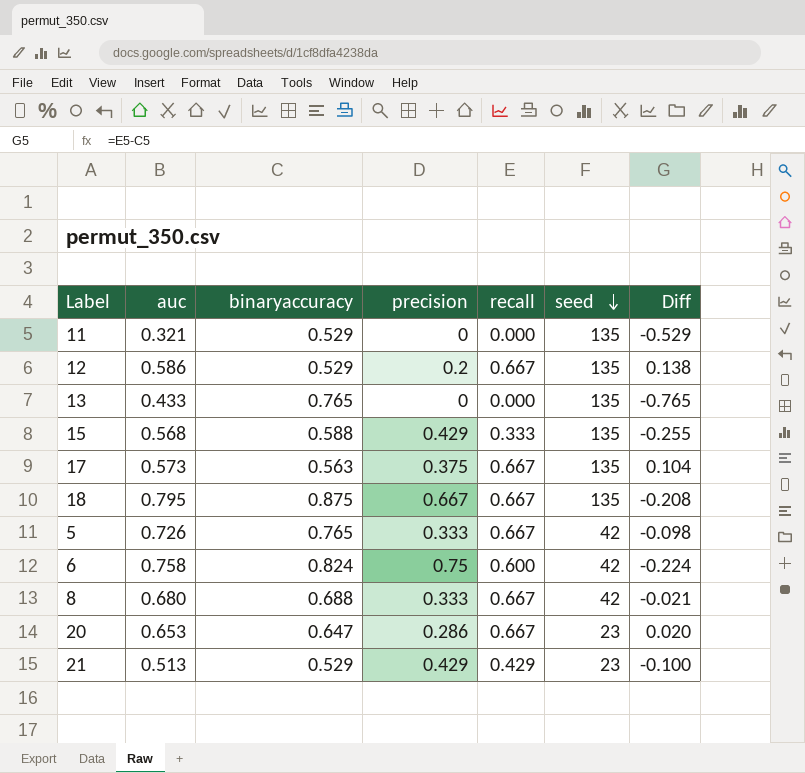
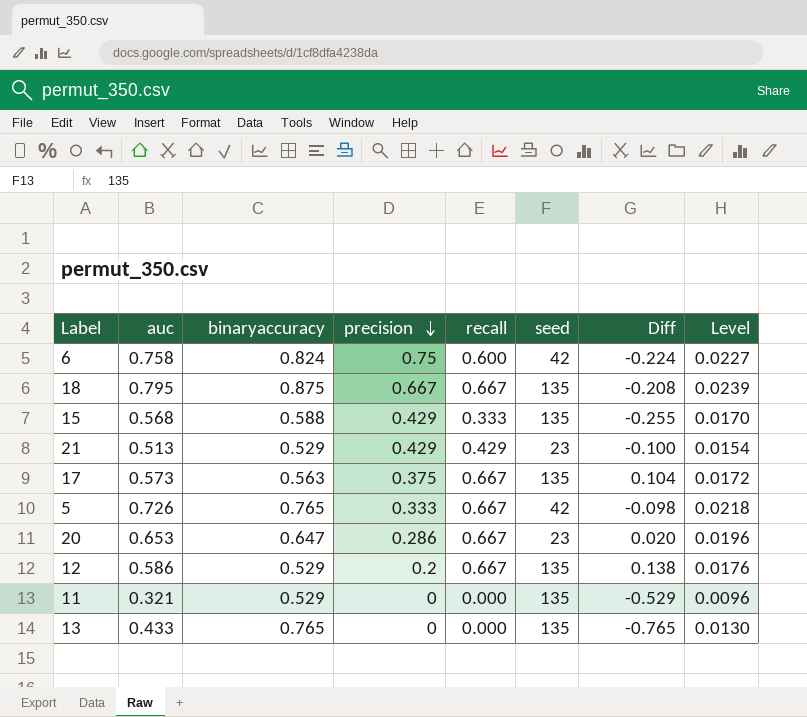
row order: seed descending -> precision descending
column Level | formula: none -> [auc] * 0.03
row 8: 0.680 | 0.688 | 0.333 | 0.667 | 42 | -0.021 -> none

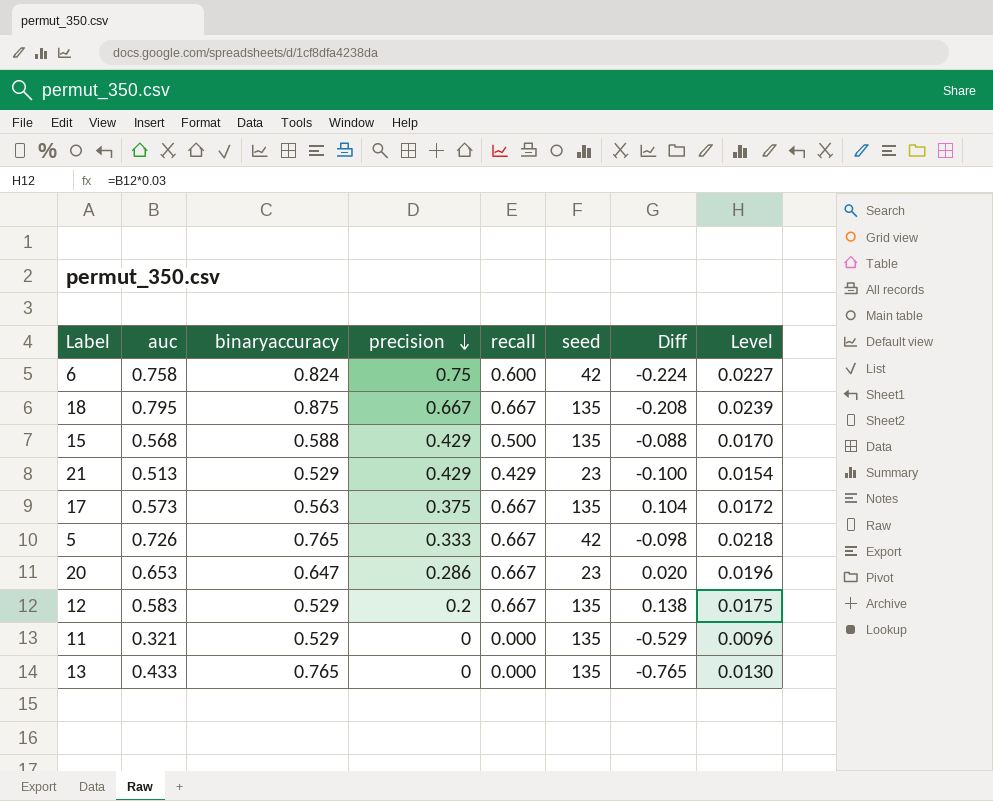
15 | recall: 0.333 -> 0.500
15 | Diff: -0.255 -> -0.088
12 | auc: 0.586 -> 0.583
12 | Level: 0.0176 -> 0.0175

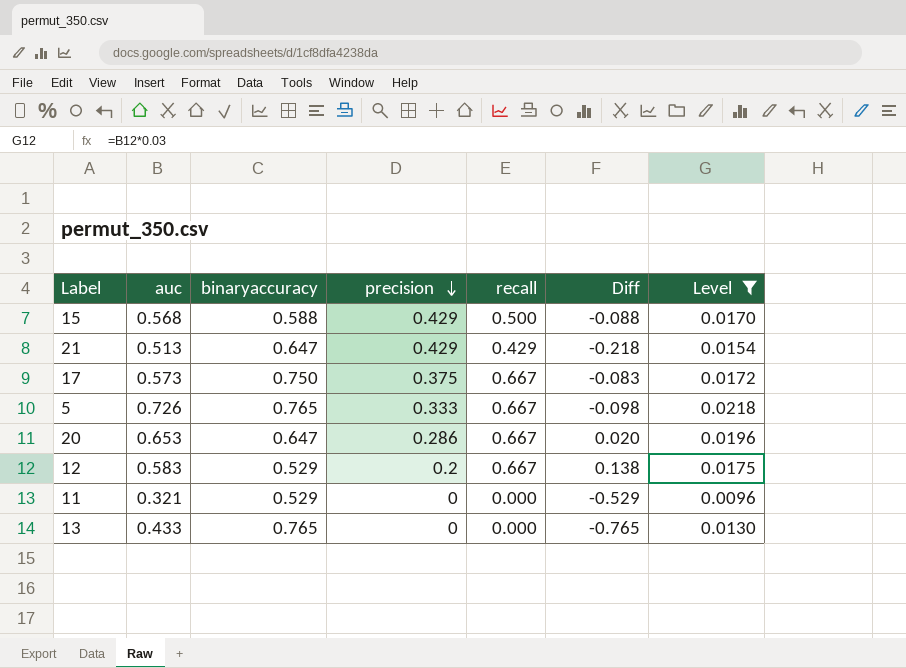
filter: none -> Level <= 0.0218
column seed | position: 6 -> none
21 | binaryaccuracy: 0.529 -> 0.647
21 | Diff: -0.100 -> -0.218
17 | binaryaccuracy: 0.563 -> 0.750
17 | Diff: 0.104 -> -0.083

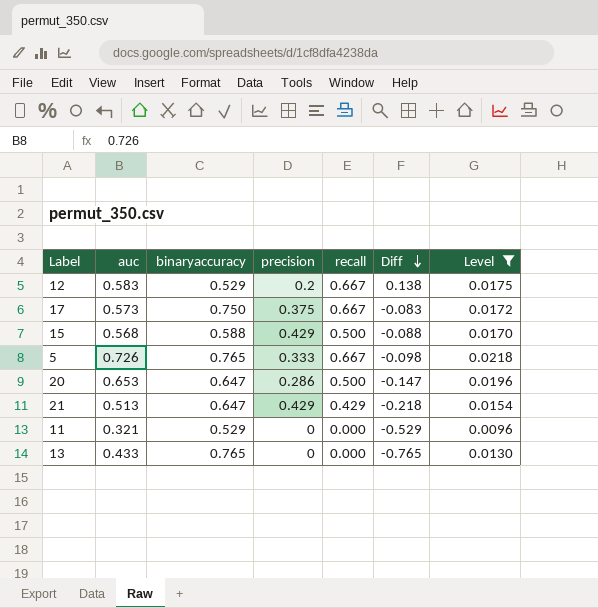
row order: precision descending -> Diff descending
20 | recall: 0.667 -> 0.500
20 | Diff: 0.020 -> -0.147

